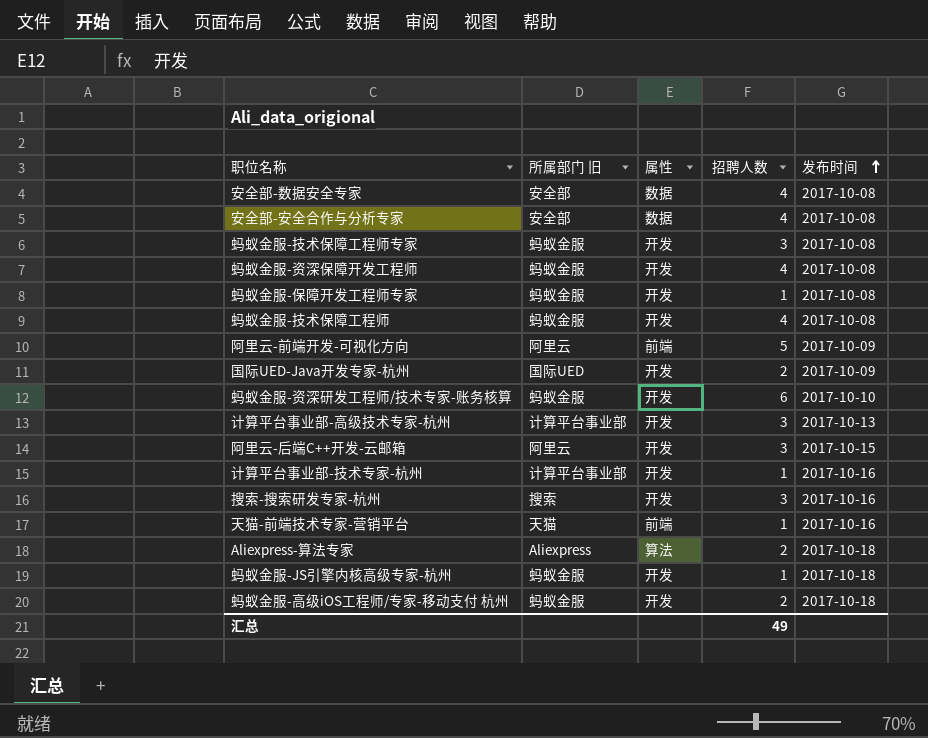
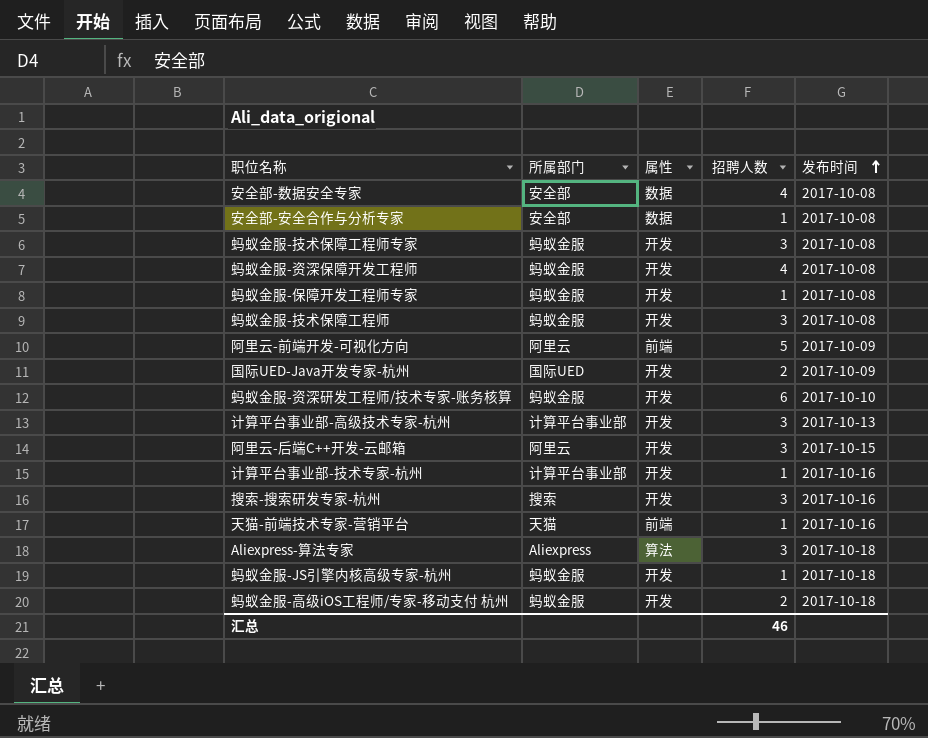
column name: 所属部门 旧 -> 所属部门
安全部-安全合作与分析专家 | 招聘人数: 4 -> 1
蚂蚁金服-技术保障工程师 | 招聘人数: 4 -> 3
Aliexpress-算法专家 | 招聘人数: 2 -> 3
汇总 | 招聘人数: 49 -> 46

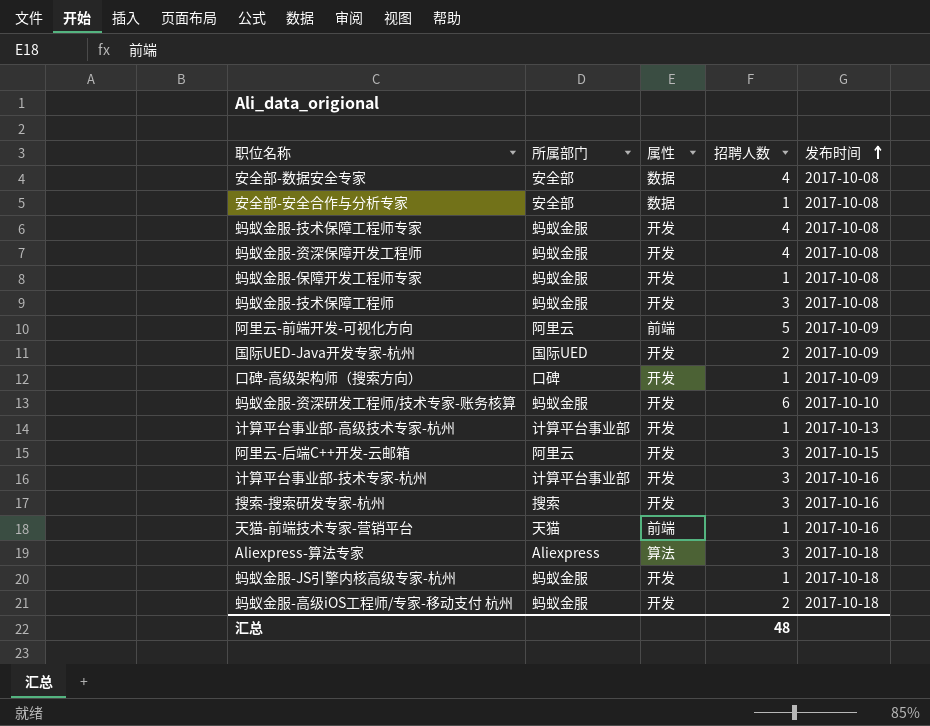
蚂蚁金服-技术保障工程师专家 | 招聘人数: 3 -> 4
row 口碑-高级架构师（搜索方向）: none -> 口碑 | 开发 | 1 | 2017-10-09
计算平台事业部-高级技术专家-杭州 | 招聘人数: 3 -> 1
计算平台事业部-技术专家-杭州 | 招聘人数: 1 -> 3
汇总 | 招聘人数: 46 -> 48

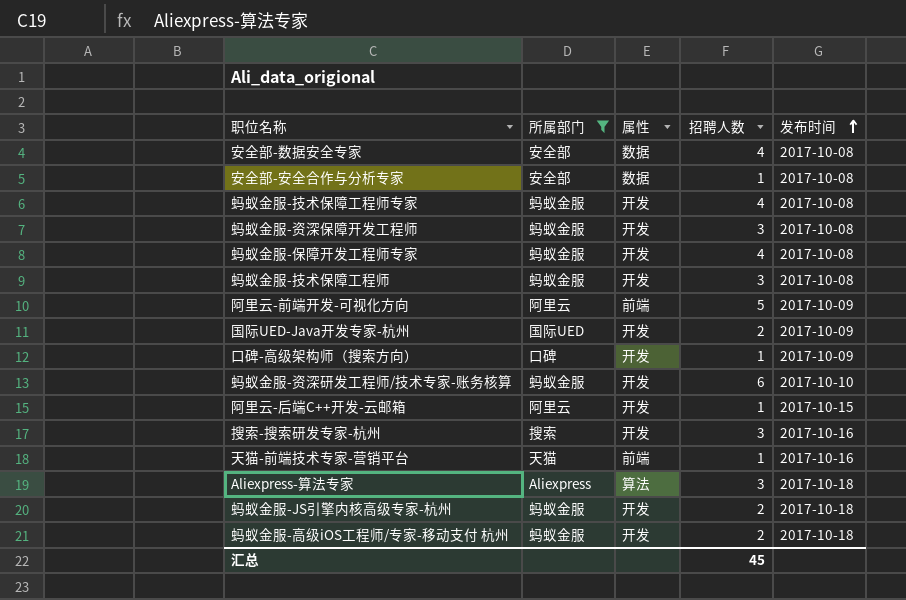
filter: none -> 所属部门 != 计算平台事业部
蚂蚁金服-资深保障开发工程师 | 招聘人数: 4 -> 3
蚂蚁金服-保障开发工程师专家 | 招聘人数: 1 -> 4
阿里云-后端C++开发-云邮箱 | 招聘人数: 3 -> 1
蚂蚁金服-JS引擎内核高级专家-杭州 | 招聘人数: 1 -> 2
汇总 | 招聘人数: 48 -> 45

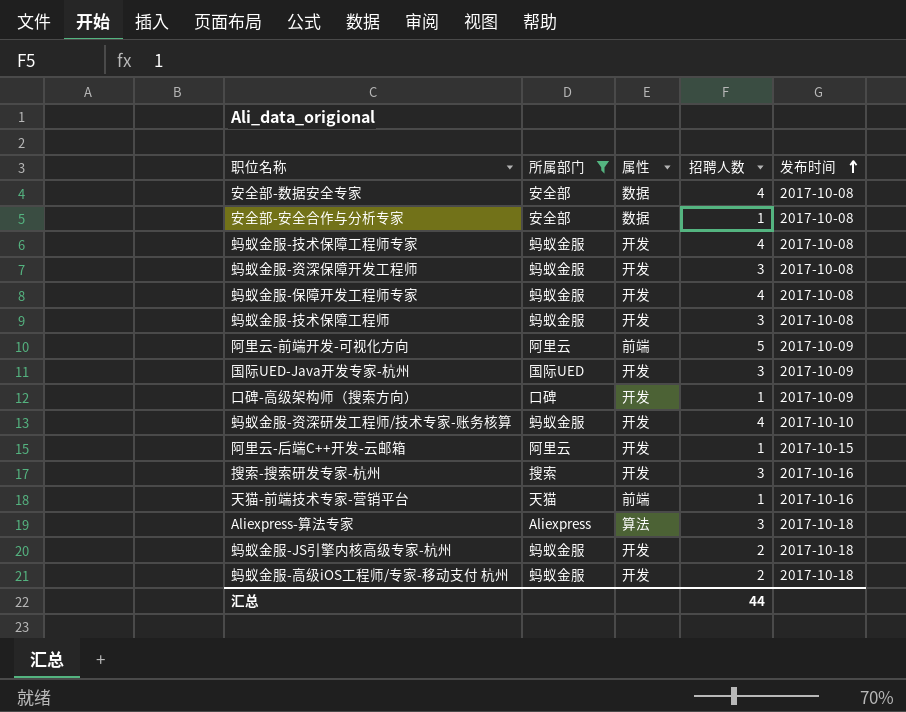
国际UED-Java开发专家-杭州 | 招聘人数: 2 -> 3
蚂蚁金服-资深研发工程师/技术专家-账务核算 | 招聘人数: 6 -> 4
汇总 | 招聘人数: 45 -> 44

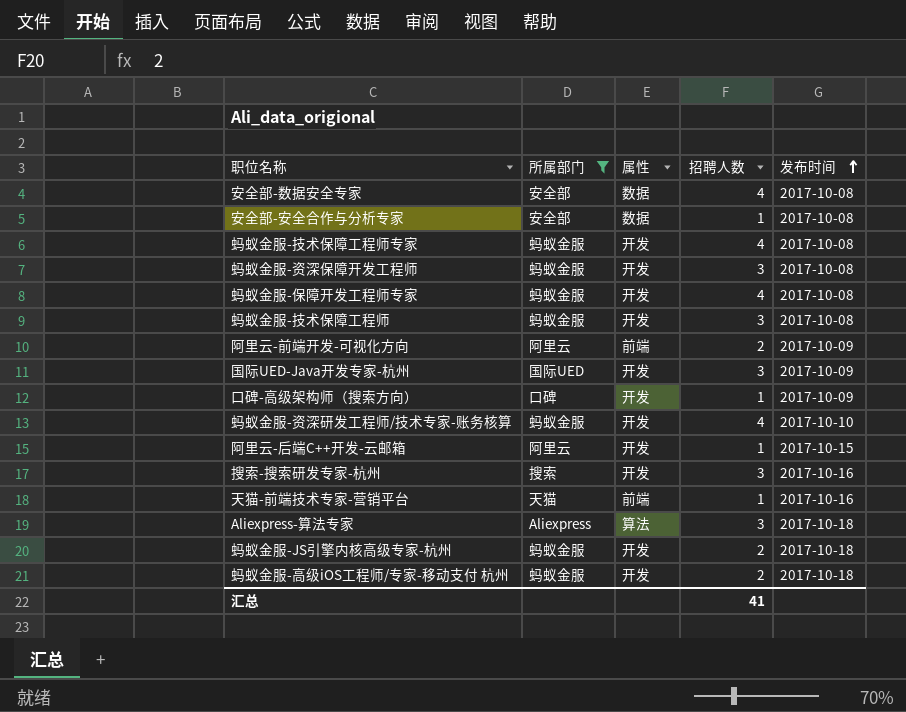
阿里云-前端开发-可视化方向 | 招聘人数: 5 -> 2
汇总 | 招聘人数: 44 -> 41

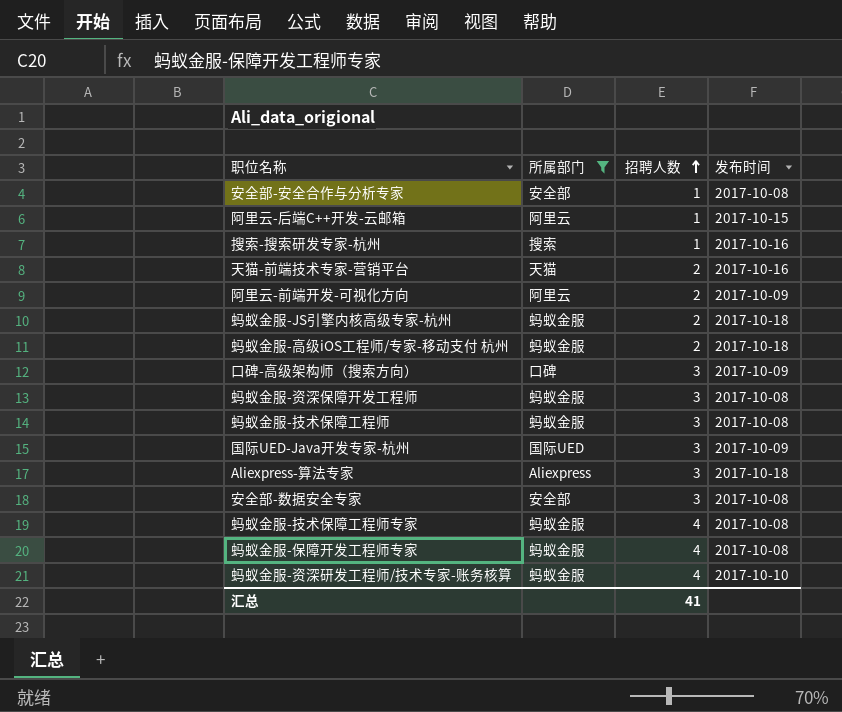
row order: 发布时间 ascending -> 招聘人数 ascending
column 属性 | position: 3 -> none
搜索-搜索研发专家-杭州 | 招聘人数: 3 -> 1
天猫-前端技术专家-营销平台 | 招聘人数: 1 -> 2
口碑-高级架构师（搜索方向） | 招聘人数: 1 -> 3
安全部-数据安全专家 | 招聘人数: 4 -> 3

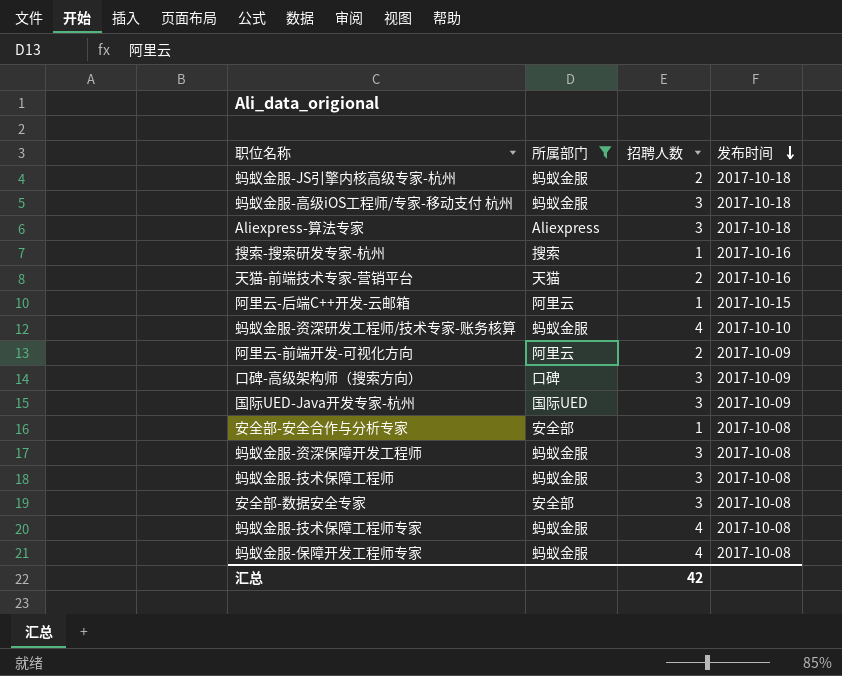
row order: 招聘人数 ascending -> 发布时间 descending
蚂蚁金服-高级iOS工程师/专家-移动支付 杭州 | 招聘人数: 2 -> 3
汇总 | 招聘人数: 41 -> 42

